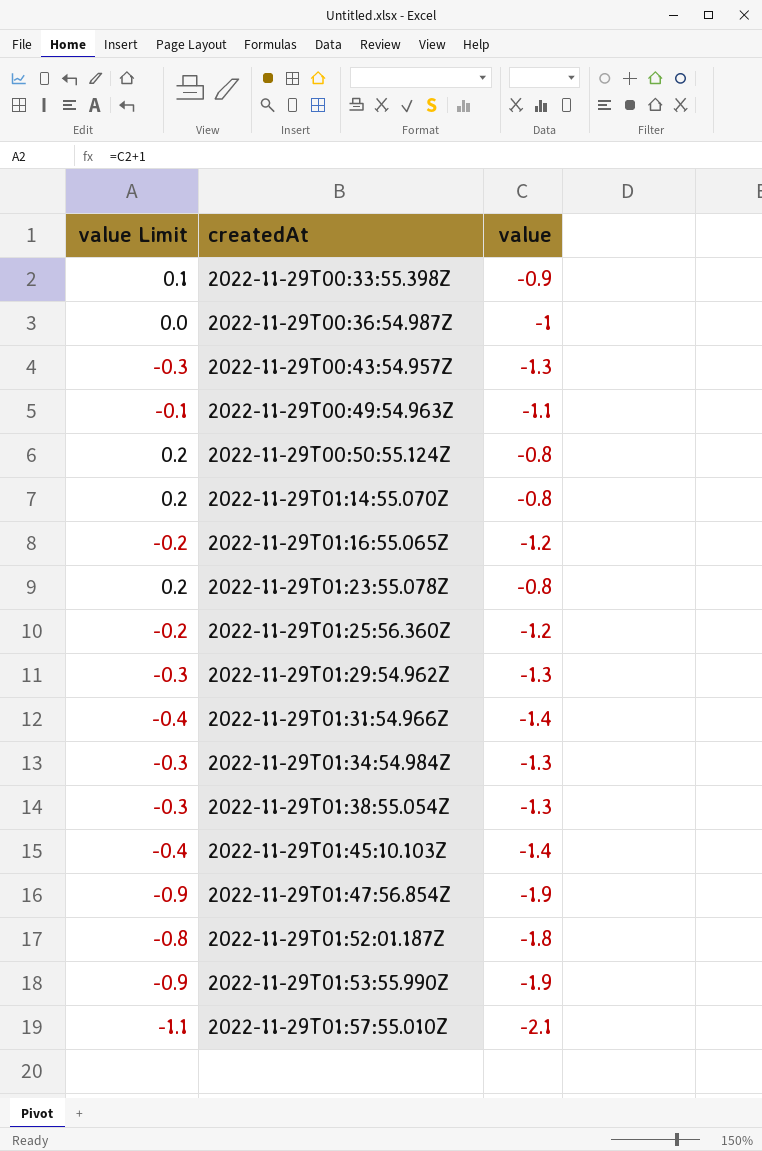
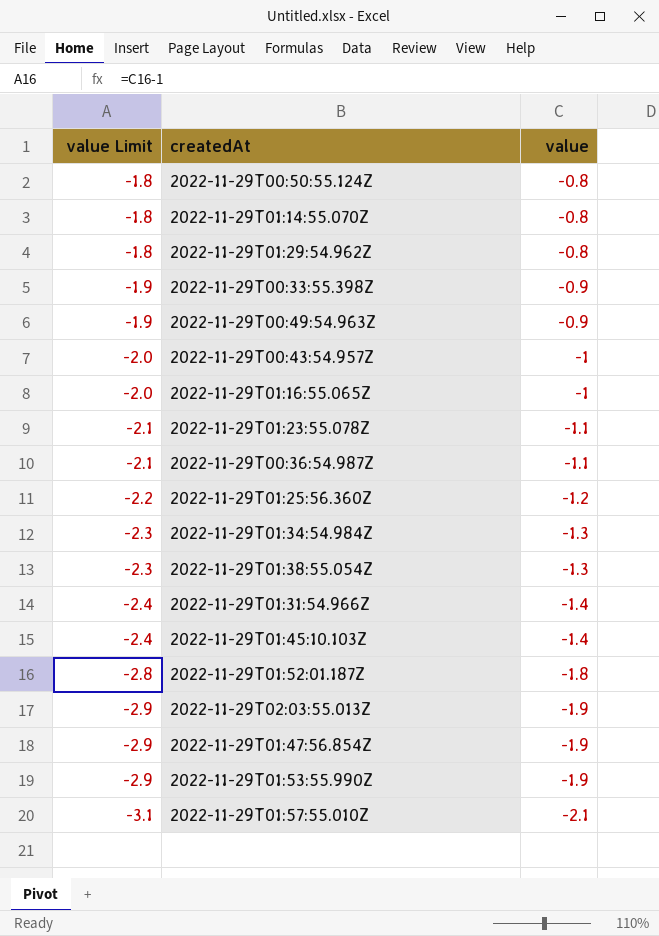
row order: createdAt ascending -> value Limit descending
column value Limit | formula: [value] + 1 -> [value] - 1
2022-11-29T01:29:54.962Z | value: -1.3 -> -0.8
2022-11-29T00:49:54.963Z | value: -1.1 -> -0.9
2022-11-29T00:43:54.957Z | value: -1.3 -> -1
2022-11-29T01:16:55.065Z | value: -1.2 -> -1
2022-11-29T01:23:55.078Z | value: -0.8 -> -1.1
2022-11-29T00:36:54.987Z | value: -1 -> -1.1
row 2022-11-29T02:03:55.013Z: none -> -2.9 | -1.9

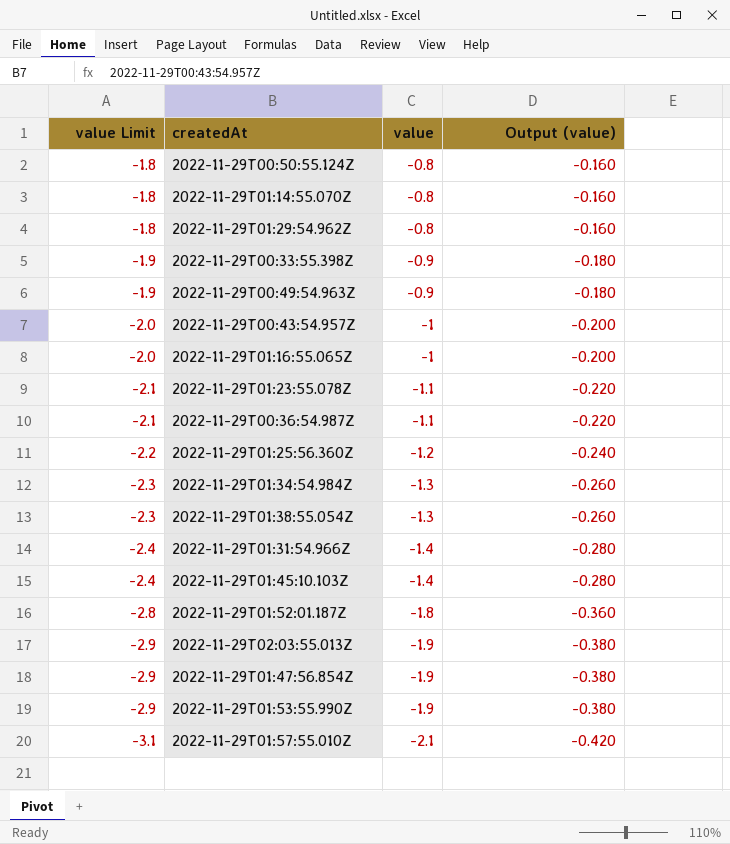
column Output (value) | formula: none -> [value] * 0.2

